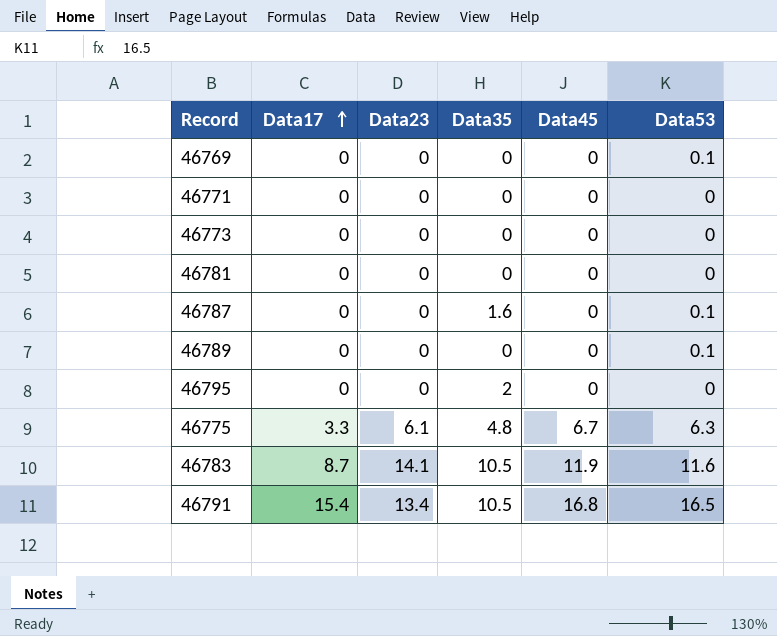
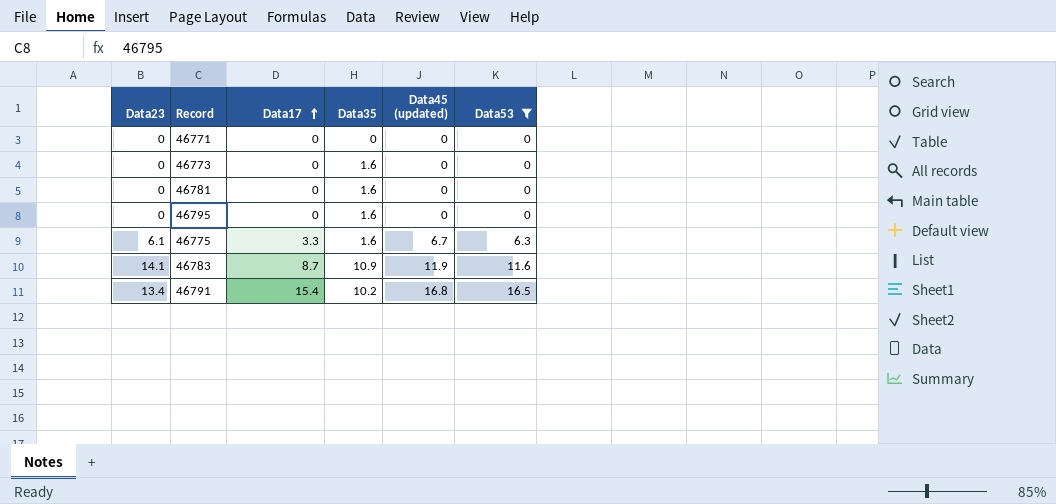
filter: none -> Data53 != 0.1
column Data23 | position: 3 -> 1
column name: Data45 -> Data45 (updated)
46773 | Data35: 0 -> 1.6
46781 | Data35: 0 -> 1.6
46795 | Data35: 2 -> 1.6
46775 | Data35: 4.8 -> 1.6
46783 | Data35: 10.5 -> 10.9
46791 | Data35: 10.5 -> 10.2

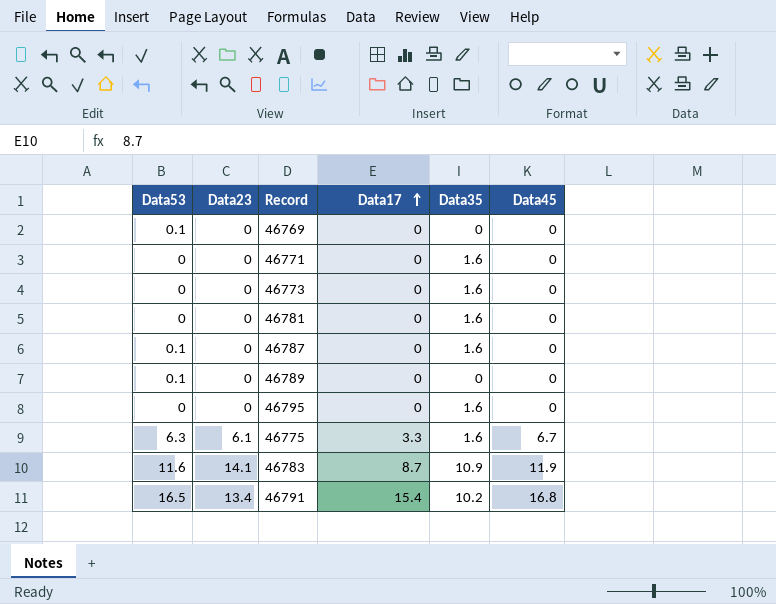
filter: Data53 != 0.1 -> none
column Data53 | position: 6 -> 1
column name: Data45 (updated) -> Data45
46771 | Data35: 0 -> 1.6

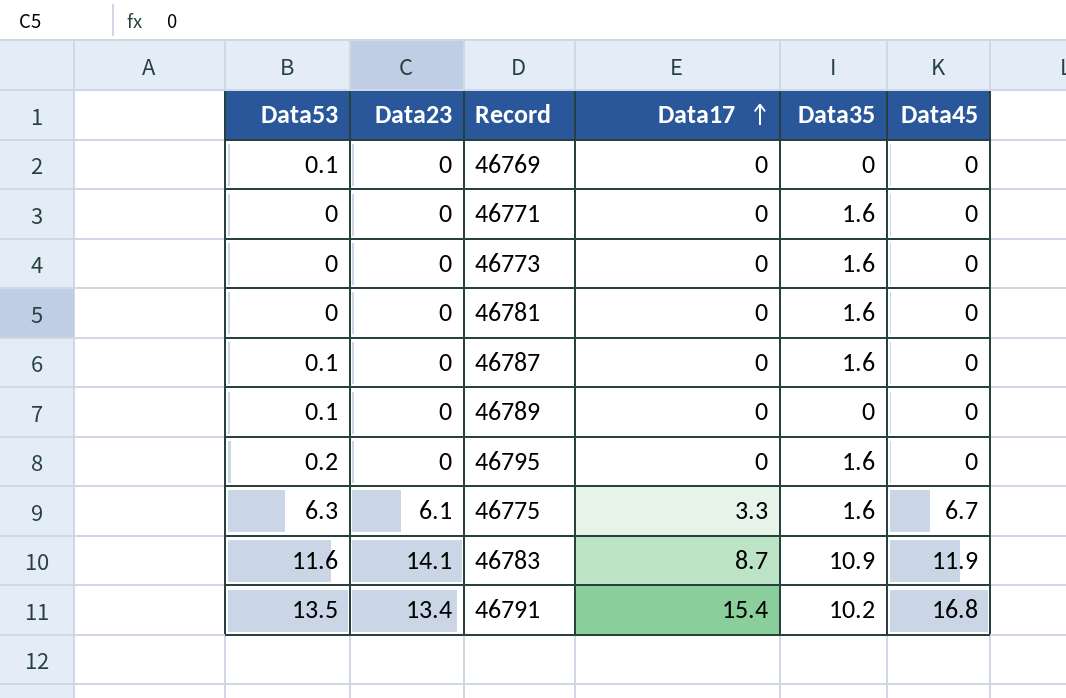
46795 | Data53: 0 -> 0.2
46791 | Data53: 16.5 -> 13.5

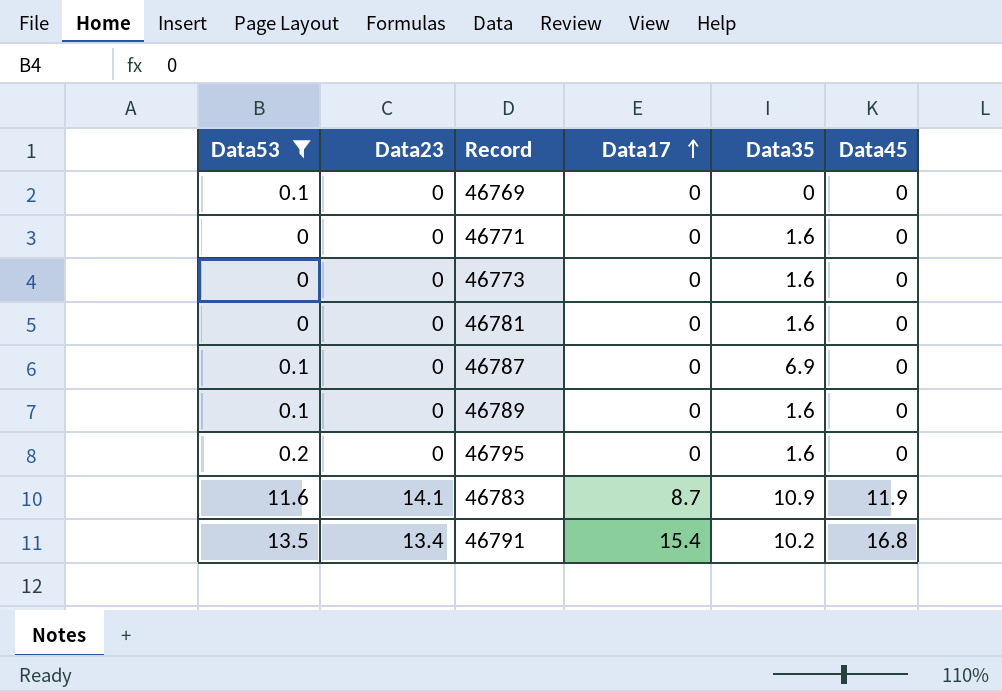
filter: none -> Data53 != 6.3
46787 | Data35: 1.6 -> 6.9
46789 | Data35: 0 -> 1.6

